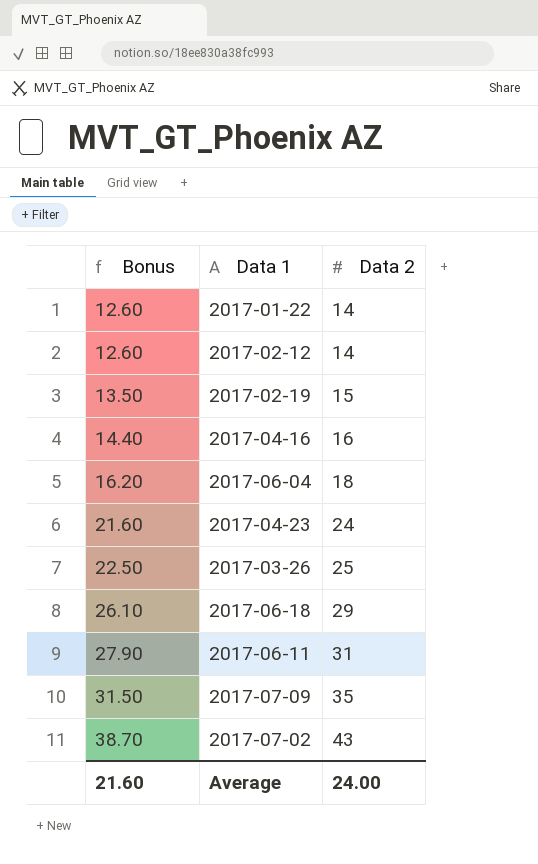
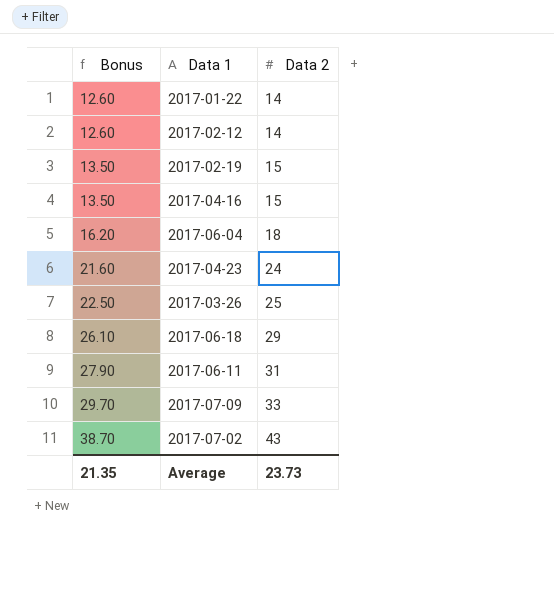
2017-04-16 | Bonus: 14.40 -> 13.50
2017-04-16 | Data 2: 16 -> 15
2017-07-09 | Bonus: 31.50 -> 29.70
2017-07-09 | Data 2: 35 -> 33
Average | Bonus: 21.60 -> 21.35
Average | Data 2: 24.00 -> 23.73

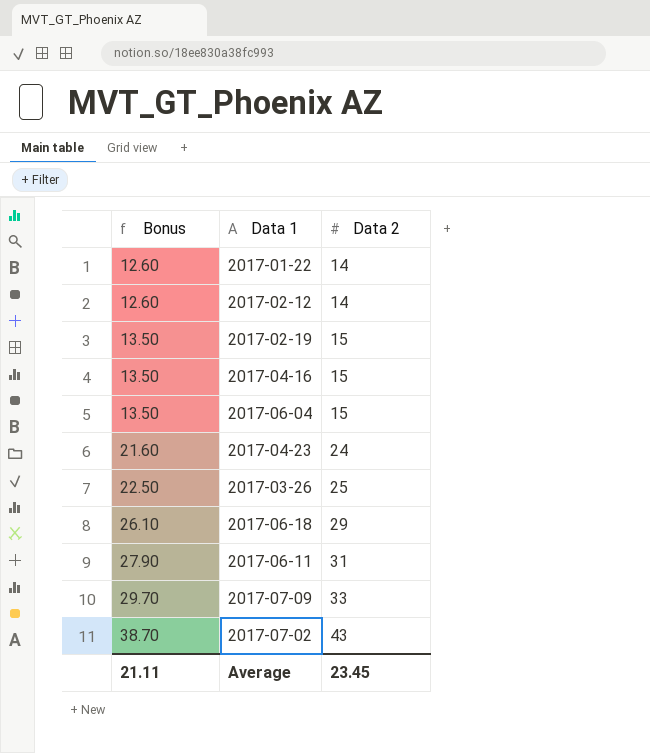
2017-06-04 | Bonus: 16.20 -> 13.50
2017-06-04 | Data 2: 18 -> 15
Average | Bonus: 21.35 -> 21.11
Average | Data 2: 23.73 -> 23.45

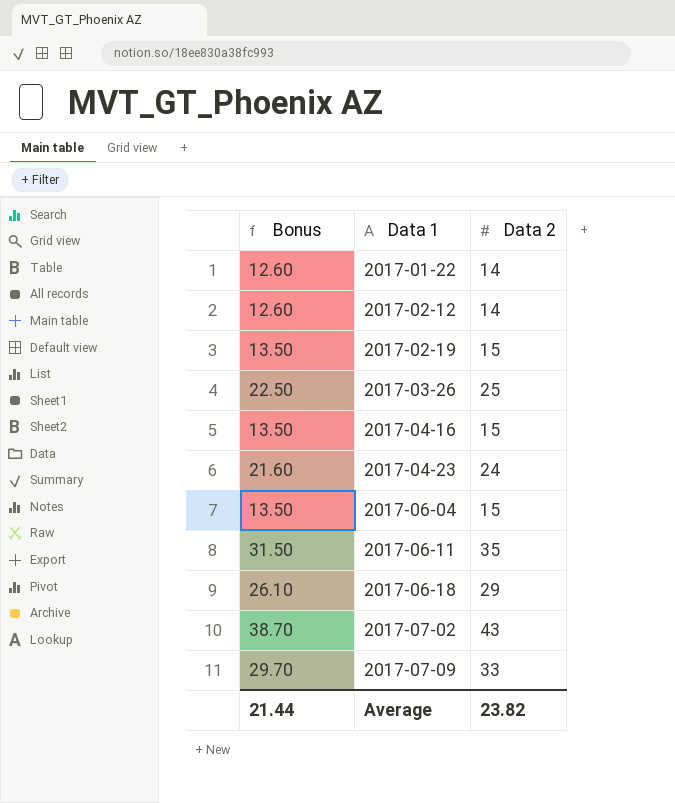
row order: Bonus ascending -> Data 1 ascending
2017-06-11 | Bonus: 27.90 -> 31.50
2017-06-11 | Data 2: 31 -> 35
Average | Bonus: 21.11 -> 21.44
Average | Data 2: 23.45 -> 23.82

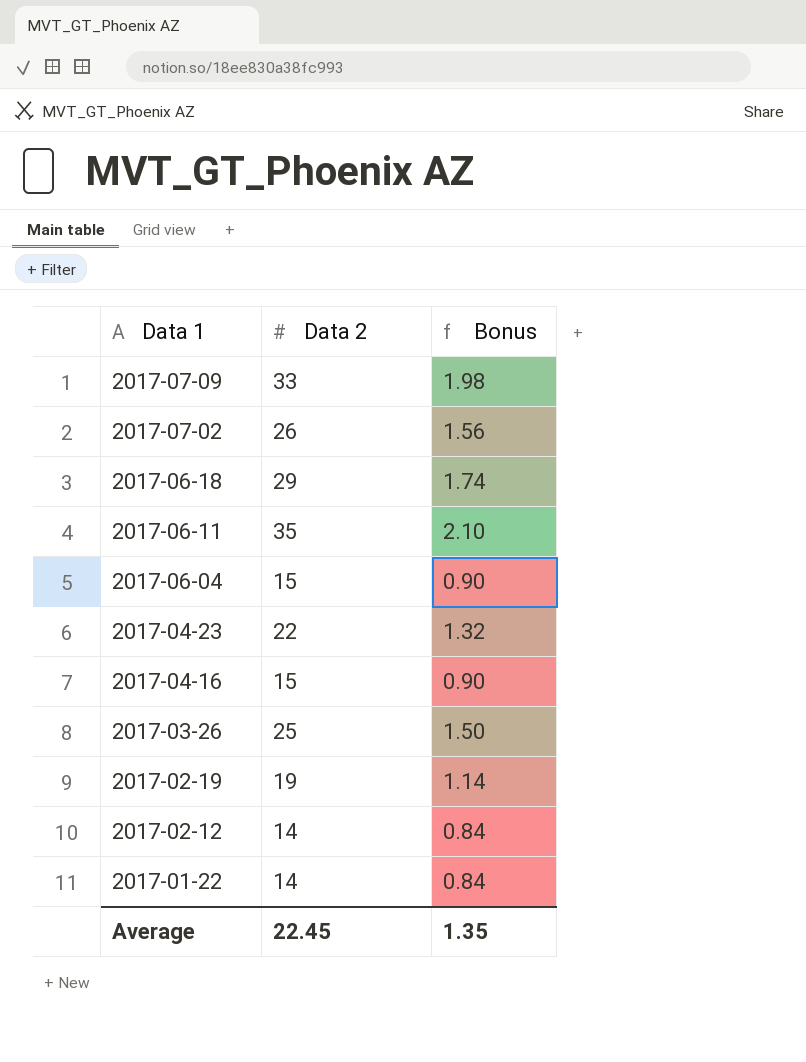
row order: Data 1 ascending -> Data 1 descending
column Bonus | formula: [Data 2] * 0.9 -> [Data 2] * 0.06
column Bonus | position: 1 -> 3
2017-07-02 | Data 2: 43 -> 26
2017-04-23 | Data 2: 24 -> 22
2017-02-19 | Data 2: 15 -> 19
Average | Data 2: 23.82 -> 22.45
Average | Bonus: 21.44 -> 1.35

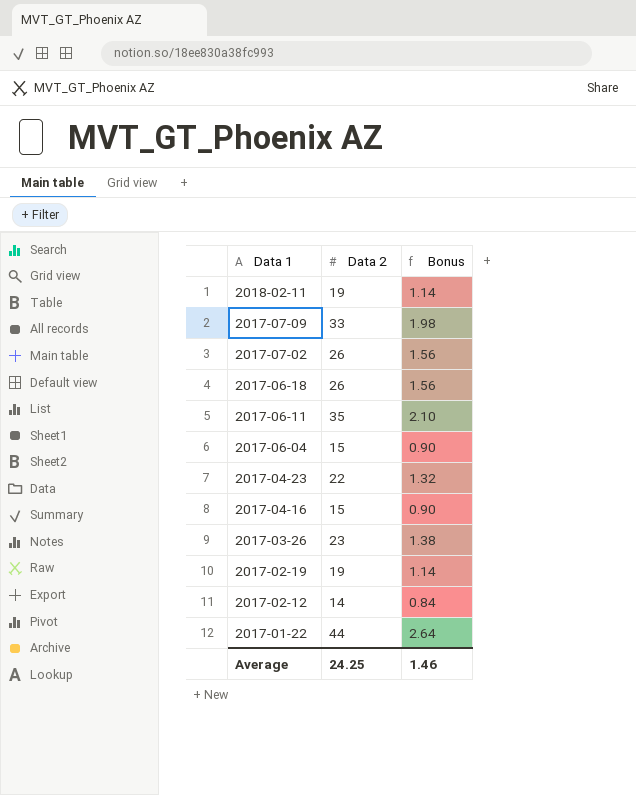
row 2018-02-11: none -> 19 | 1.14
2017-06-18 | Data 2: 29 -> 26
2017-06-18 | Bonus: 1.74 -> 1.56
2017-03-26 | Data 2: 25 -> 23
2017-03-26 | Bonus: 1.50 -> 1.38
2017-01-22 | Data 2: 14 -> 44
2017-01-22 | Bonus: 0.84 -> 2.64
Average | Data 2: 22.45 -> 24.25
Average | Bonus: 1.35 -> 1.46

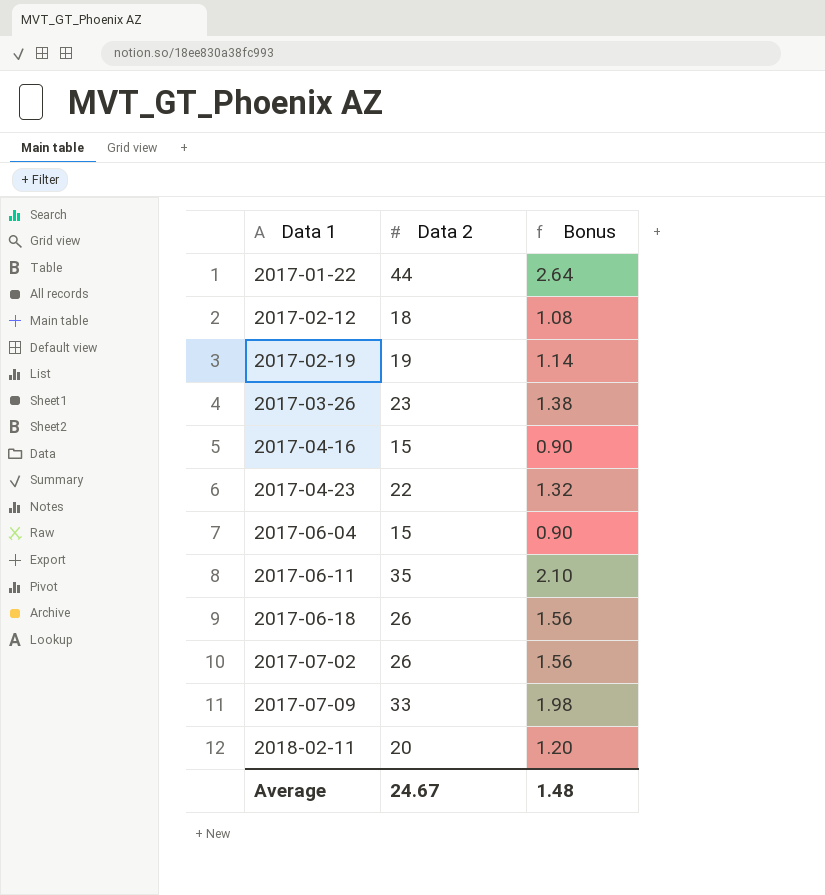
row order: Data 1 descending -> Data 1 ascending
2017-02-12 | Data 2: 14 -> 18
2017-02-12 | Bonus: 0.84 -> 1.08
2018-02-11 | Data 2: 19 -> 20
2018-02-11 | Bonus: 1.14 -> 1.20
Average | Data 2: 24.25 -> 24.67
Average | Bonus: 1.46 -> 1.48

